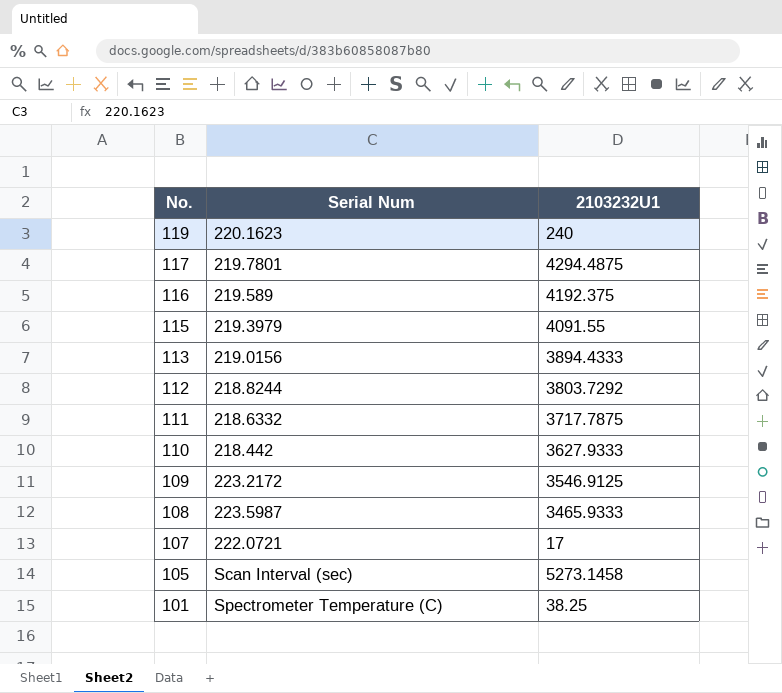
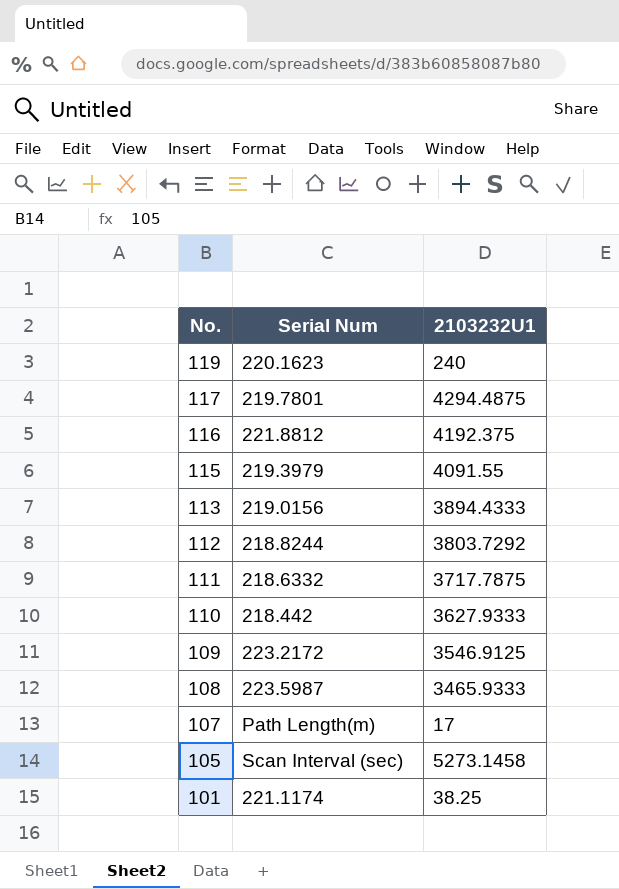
116 | Serial Num: 219.589 -> 221.8812
107 | Serial Num: 222.0721 -> Path Length(m)
101 | Serial Num: Spectrometer Temperature (C) -> 221.1174

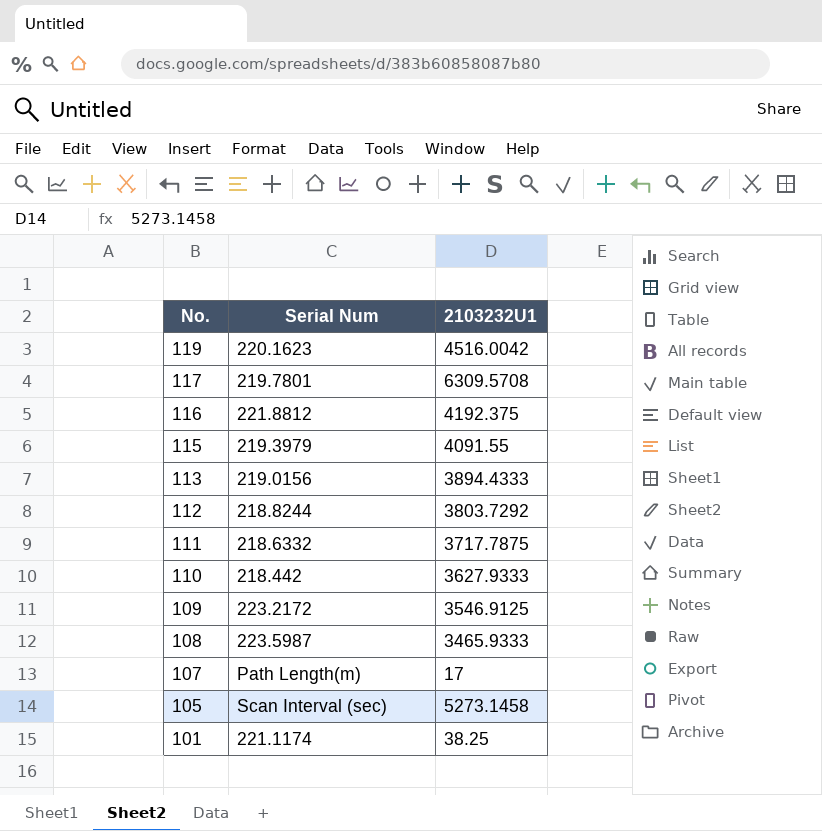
119 | 2103232U1: 240 -> 4516.0042
117 | 2103232U1: 4294.4875 -> 6309.5708

